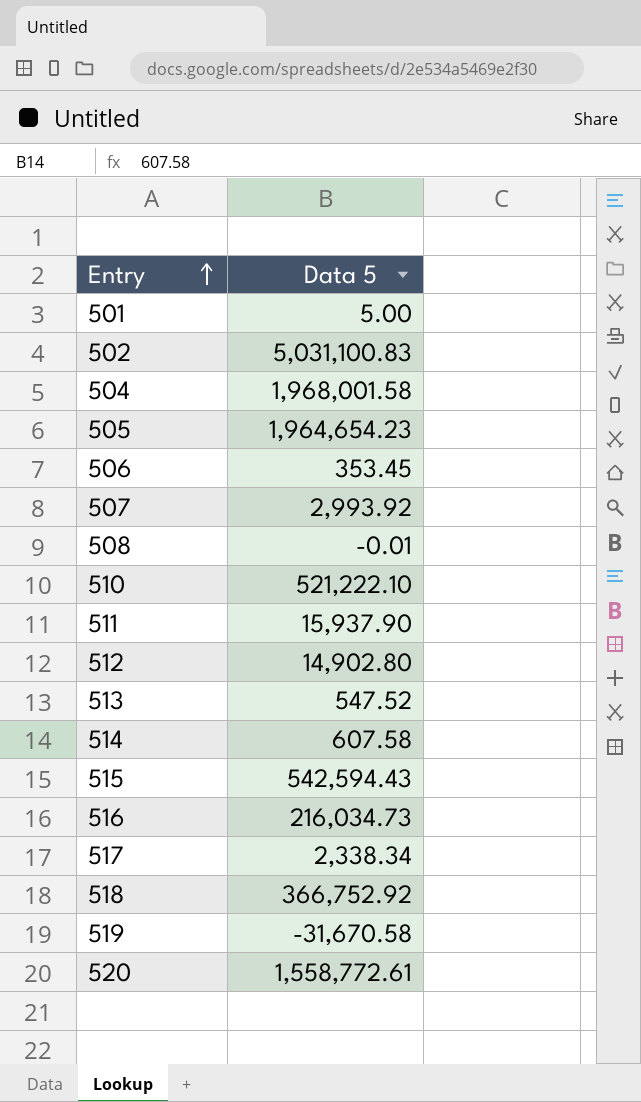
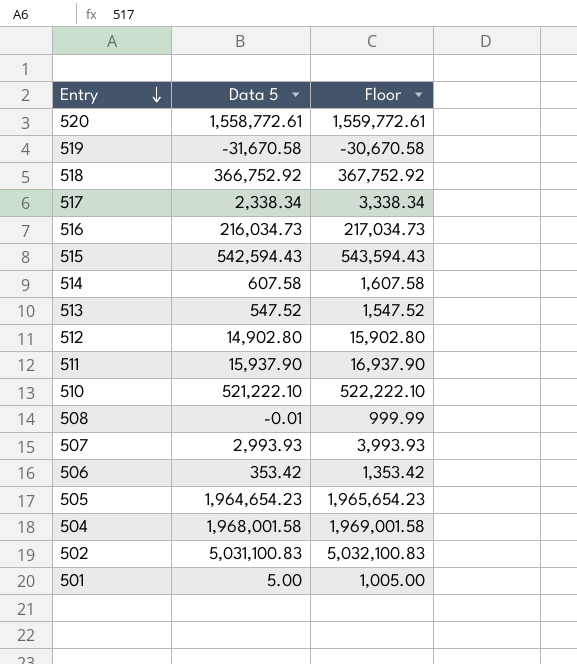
row order: Entry ascending -> Entry descending
column Floor | formula: none -> [Data 5] + 1000
507 | Data 5: 2,993.92 -> 2,993.93
506 | Data 5: 353.45 -> 353.42

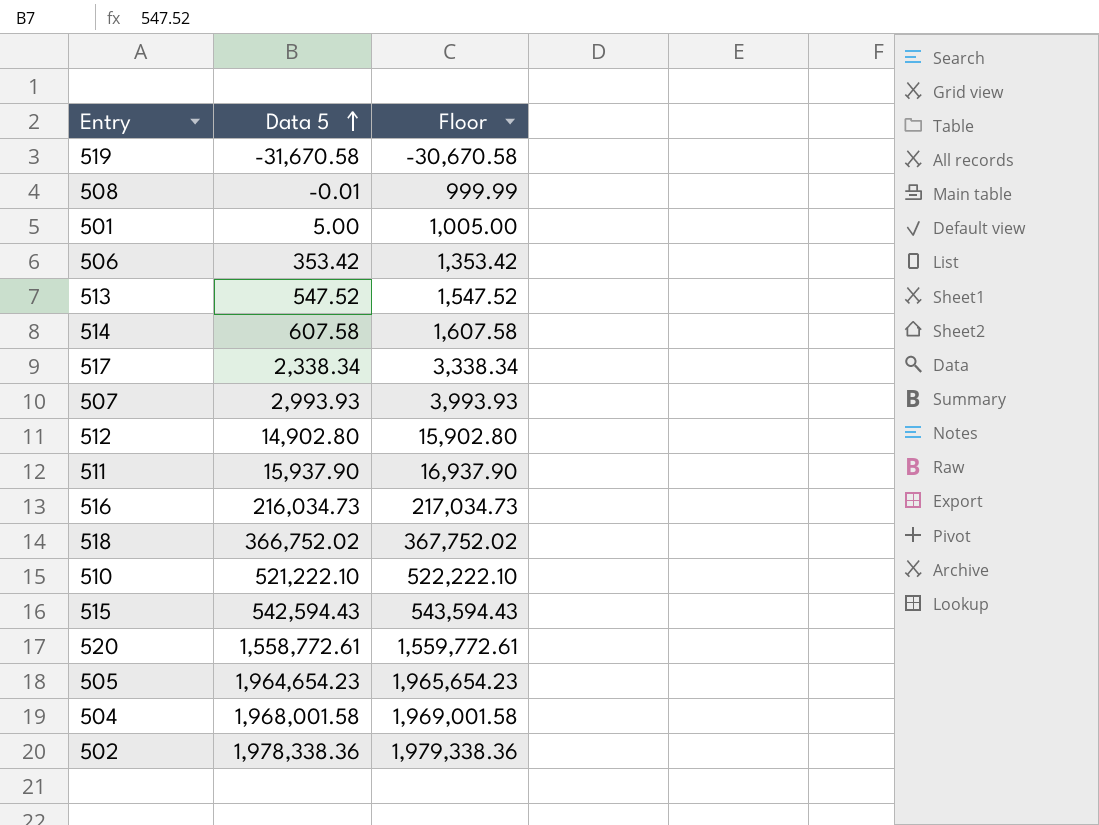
row order: Entry descending -> Data 5 ascending
518 | Data 5: 366,752.92 -> 366,752.02
518 | Floor: 367,752.92 -> 367,752.02
502 | Data 5: 5,031,100.83 -> 1,978,338.36
502 | Floor: 5,032,100.83 -> 1,979,338.36

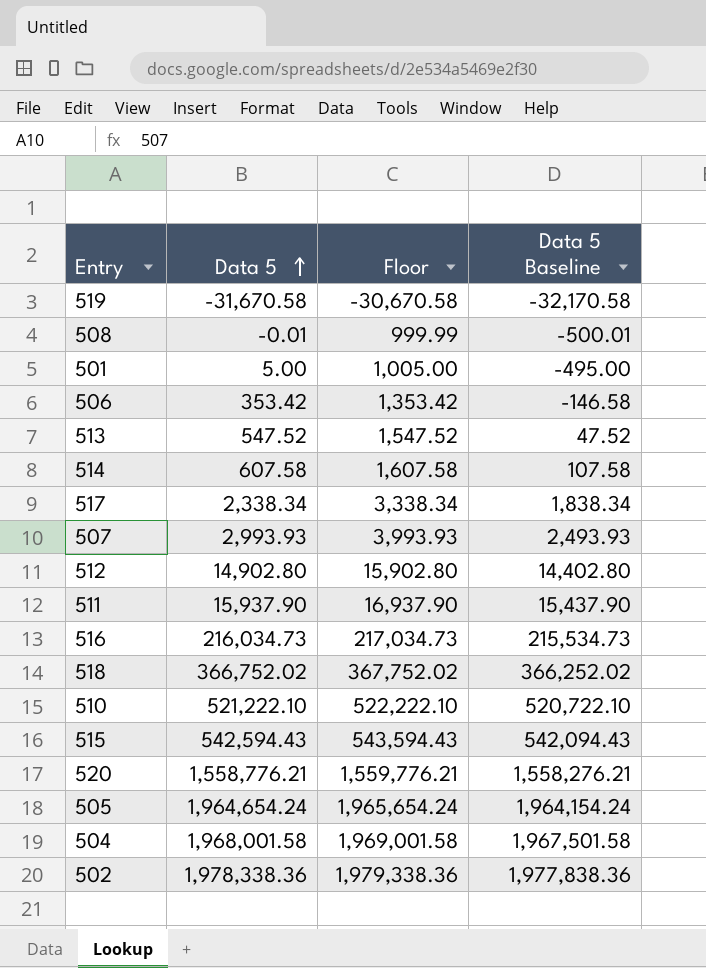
column Data 5 Baseline | formula: none -> [Data 5] - 500
520 | Data 5: 1,558,772.61 -> 1,558,776.21
520 | Floor: 1,559,772.61 -> 1,559,776.21
505 | Data 5: 1,964,654.23 -> 1,964,654.24
505 | Floor: 1,965,654.23 -> 1,965,654.24

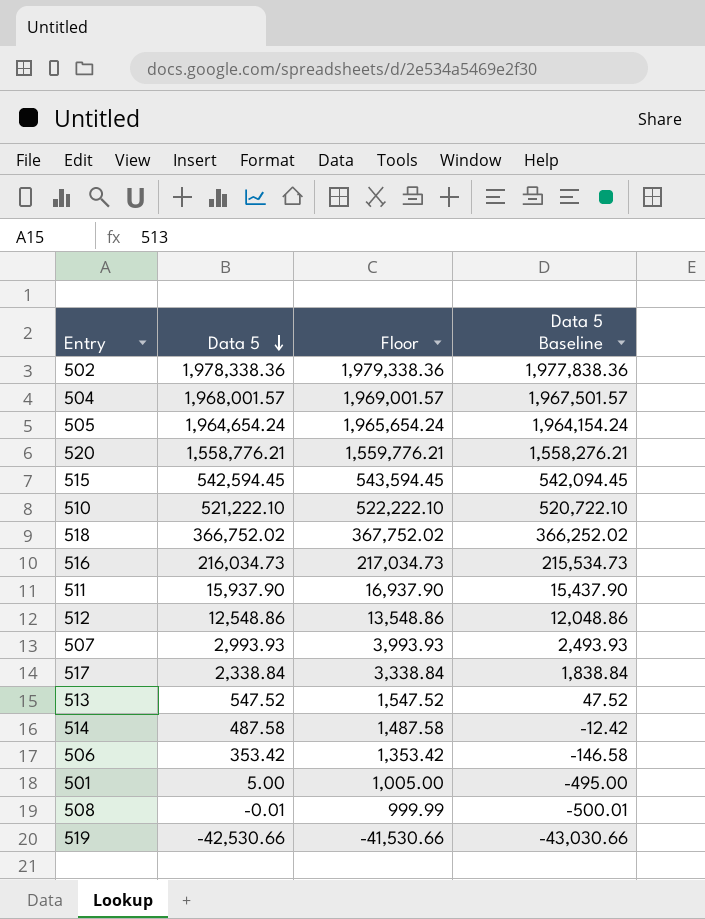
row order: Data 5 ascending -> Data 5 descending
504 | Data 5: 1,968,001.58 -> 1,968,001.57
504 | Floor: 1,969,001.58 -> 1,969,001.57
504 | Data 5 Baseline: 1,967,501.58 -> 1,967,501.57
515 | Data 5: 542,594.43 -> 542,594.45
515 | Floor: 543,594.43 -> 543,594.45
515 | Data 5 Baseline: 542,094.43 -> 542,094.45
512 | Data 5: 14,902.80 -> 12,548.86
512 | Floor: 15,902.80 -> 13,548.86
512 | Data 5 Baseline: 14,402.80 -> 12,048.86
517 | Data 5: 2,338.34 -> 2,338.84
517 | Floor: 3,338.34 -> 3,338.84
517 | Data 5 Baseline: 1,838.34 -> 1,838.84
514 | Data 5: 607.58 -> 487.58
514 | Floor: 1,607.58 -> 1,487.58
514 | Data 5 Baseline: 107.58 -> -12.42
519 | Data 5: -31,670.58 -> -42,530.66
519 | Floor: -30,670.58 -> -41,530.66
519 | Data 5 Baseline: -32,170.58 -> -43,030.66

